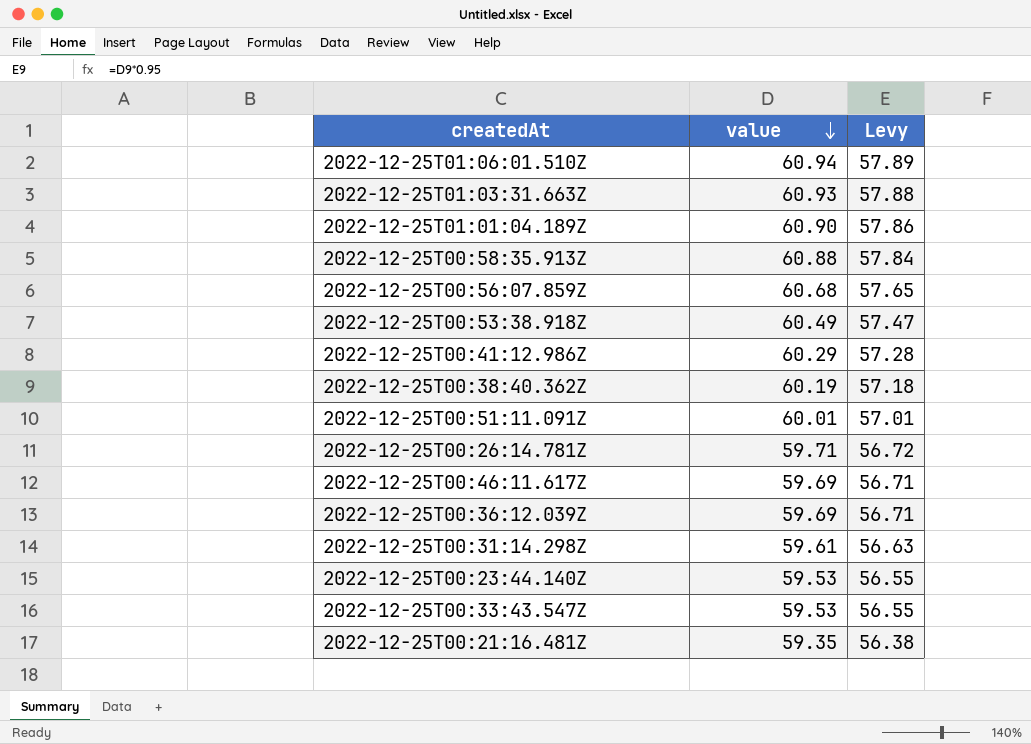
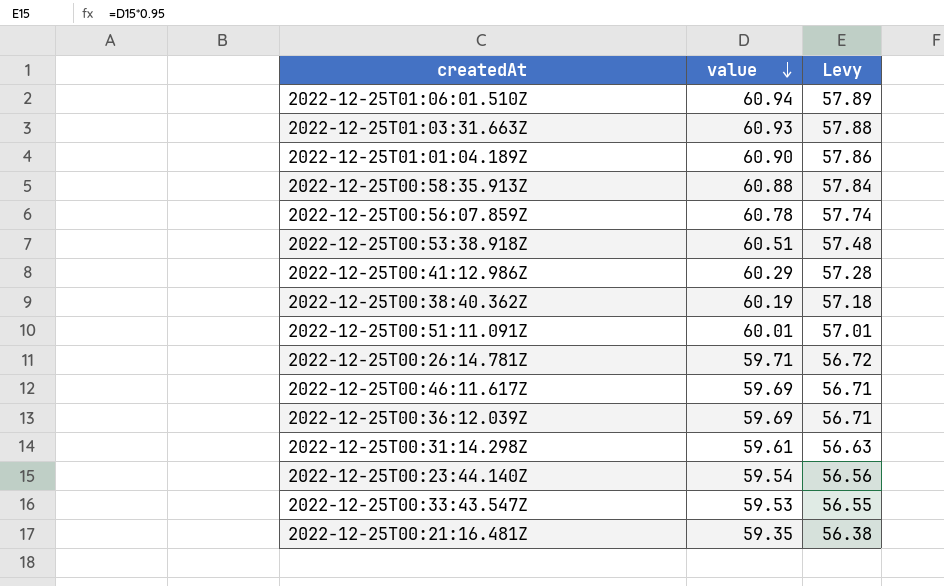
2022-12-25T00:56:07.859Z | value: 60.68 -> 60.78
2022-12-25T00:56:07.859Z | Levy: 57.65 -> 57.74
2022-12-25T00:53:38.918Z | value: 60.49 -> 60.51
2022-12-25T00:53:38.918Z | Levy: 57.47 -> 57.48
2022-12-25T00:23:44.140Z | value: 59.53 -> 59.54
2022-12-25T00:23:44.140Z | Levy: 56.55 -> 56.56

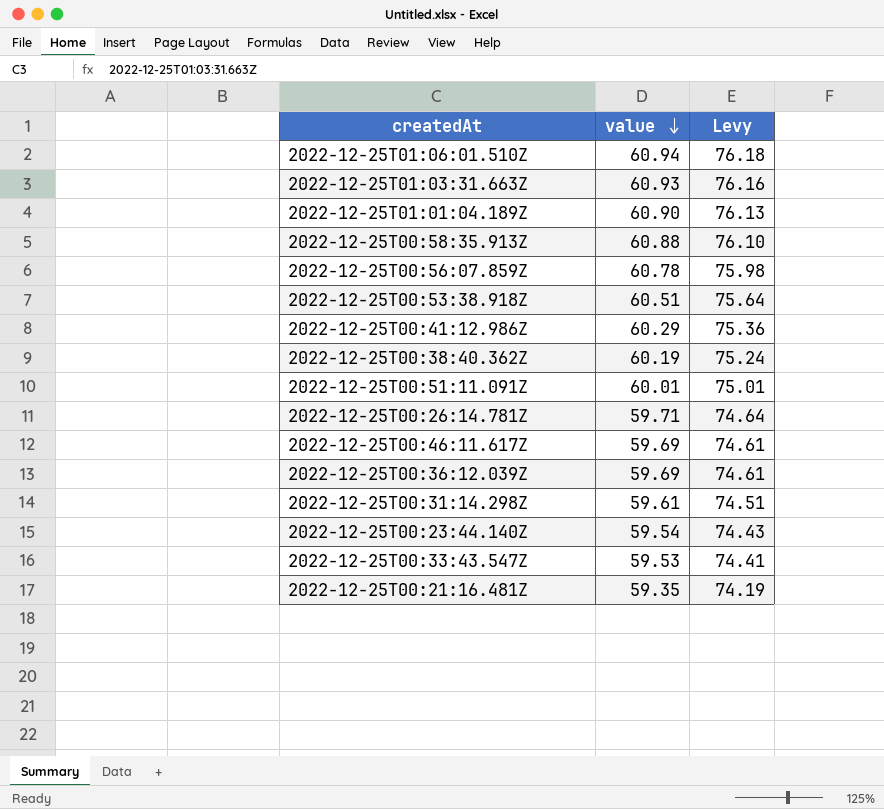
column Levy | formula: [value] * 0.95 -> [value] * 1.25

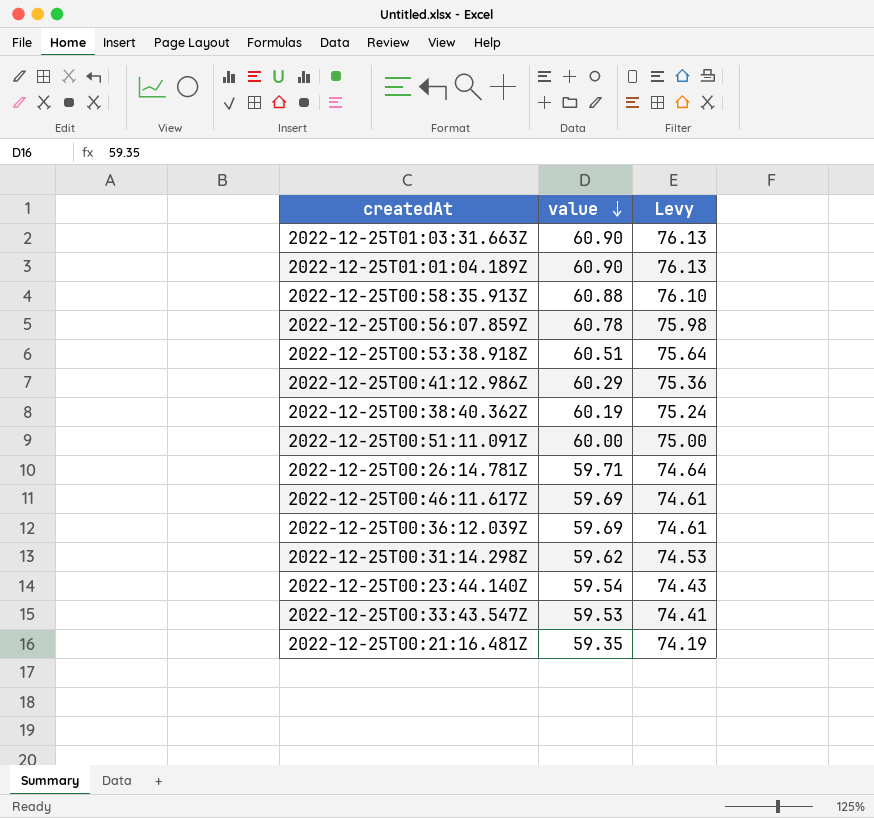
row 2022-12-25T01:06:01.510Z: 60.94 | 76.18 -> none
2022-12-25T01:03:31.663Z | value: 60.93 -> 60.90
2022-12-25T01:03:31.663Z | Levy: 76.16 -> 76.13
2022-12-25T00:51:11.091Z | value: 60.01 -> 60.00
2022-12-25T00:51:11.091Z | Levy: 75.01 -> 75.00
2022-12-25T00:31:14.298Z | value: 59.61 -> 59.62
2022-12-25T00:31:14.298Z | Levy: 74.51 -> 74.53

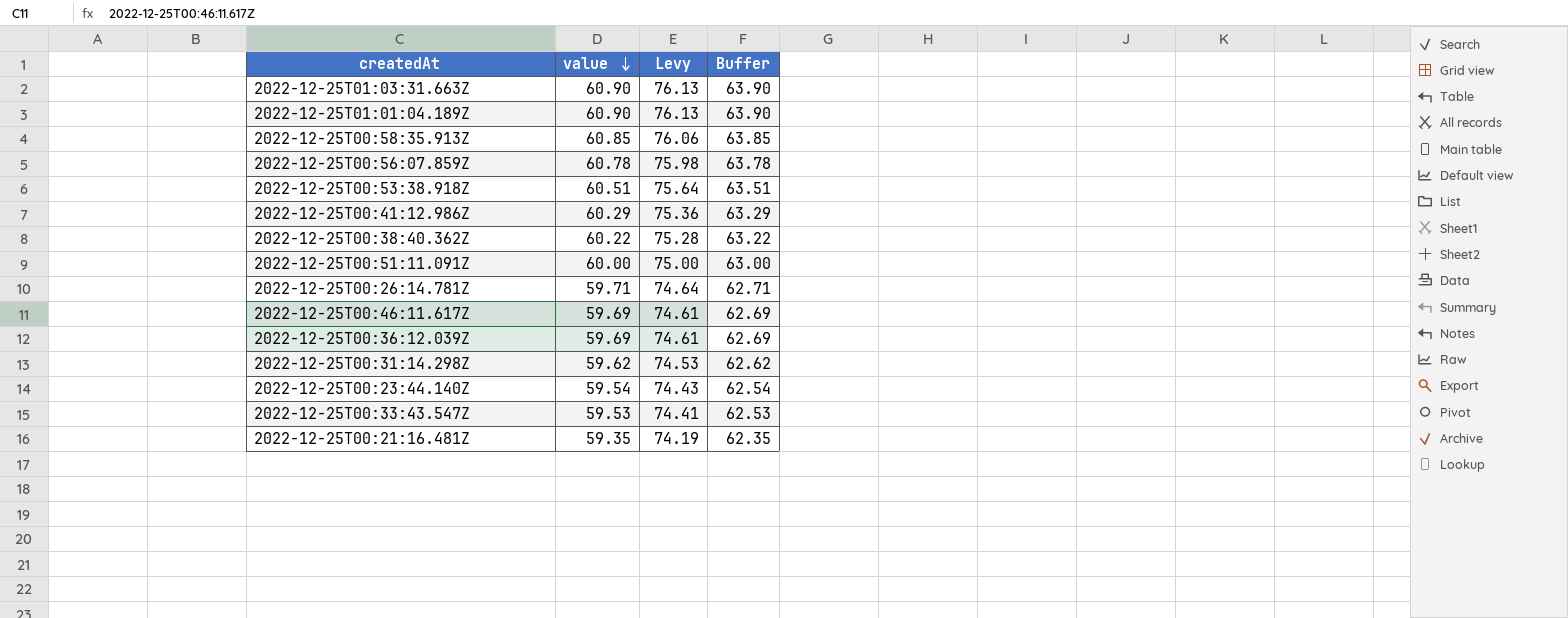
column Buffer | formula: none -> [value] + 3
2022-12-25T00:58:35.913Z | value: 60.88 -> 60.85
2022-12-25T00:58:35.913Z | Levy: 76.10 -> 76.06
2022-12-25T00:38:40.362Z | value: 60.19 -> 60.22
2022-12-25T00:38:40.362Z | Levy: 75.24 -> 75.28

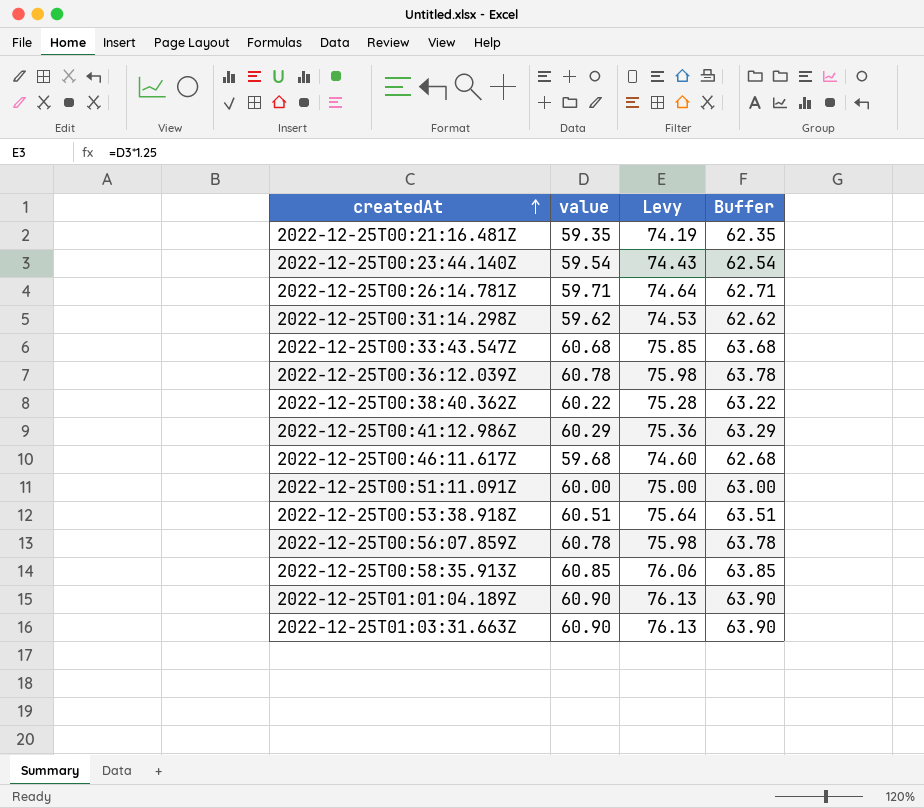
row order: value descending -> createdAt ascending
2022-12-25T00:33:43.547Z | value: 59.53 -> 60.68
2022-12-25T00:33:43.547Z | Levy: 74.41 -> 75.85
2022-12-25T00:33:43.547Z | Buffer: 62.53 -> 63.68
2022-12-25T00:36:12.039Z | value: 59.69 -> 60.78
2022-12-25T00:36:12.039Z | Levy: 74.61 -> 75.98
2022-12-25T00:36:12.039Z | Buffer: 62.69 -> 63.78
2022-12-25T00:46:11.617Z | value: 59.69 -> 59.68
2022-12-25T00:46:11.617Z | Levy: 74.61 -> 74.60
2022-12-25T00:46:11.617Z | Buffer: 62.69 -> 62.68

